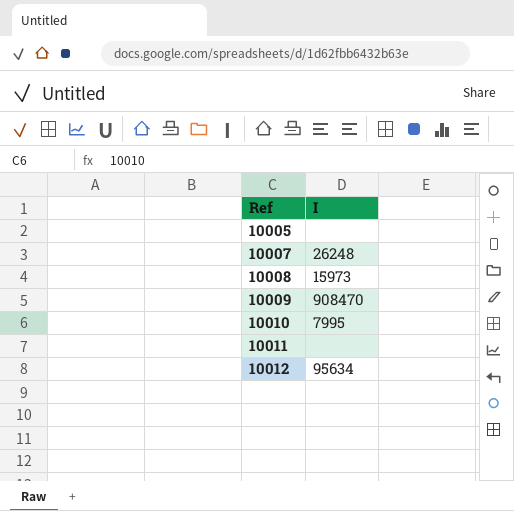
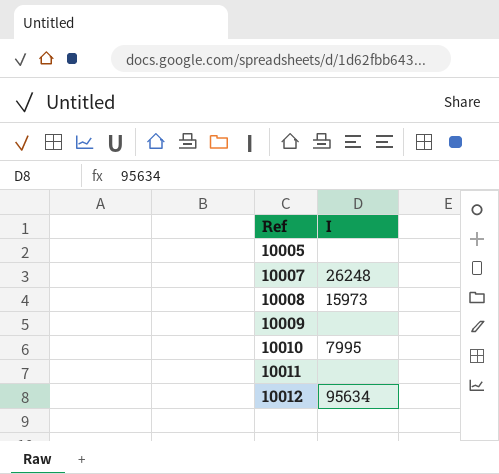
10009 | I: 908470 -> none

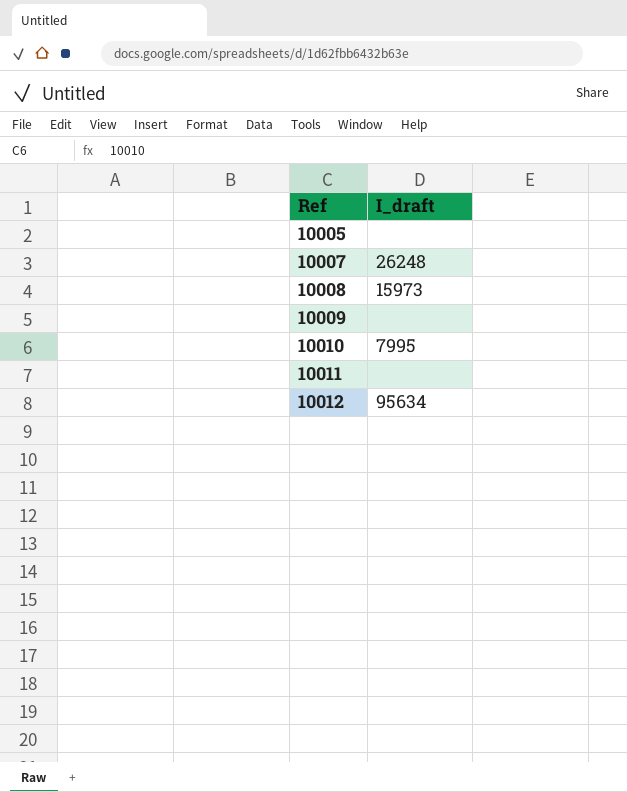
column name: I -> I_draft

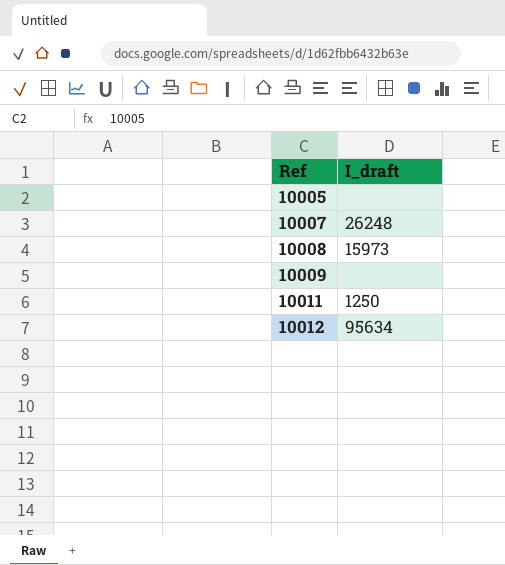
row 10010: 7995 -> none
10011 | I_draft: none -> 1250

